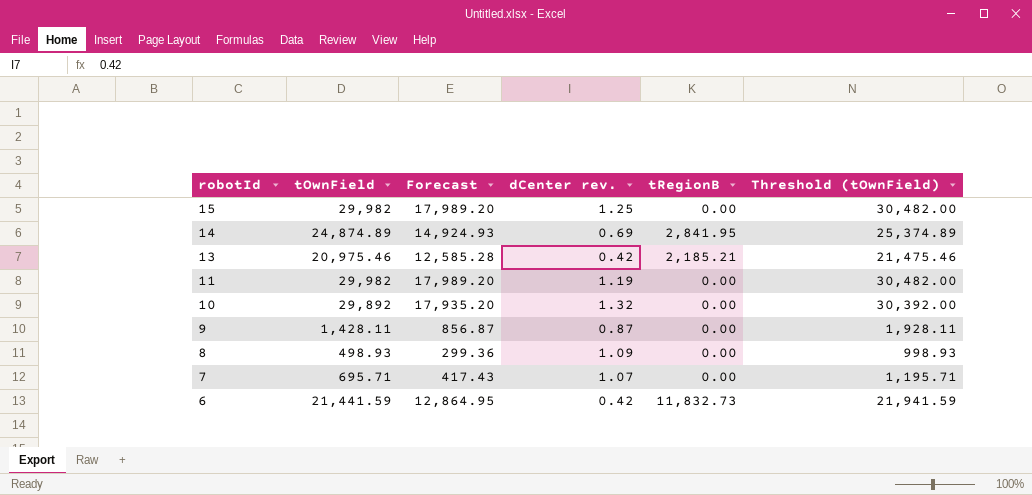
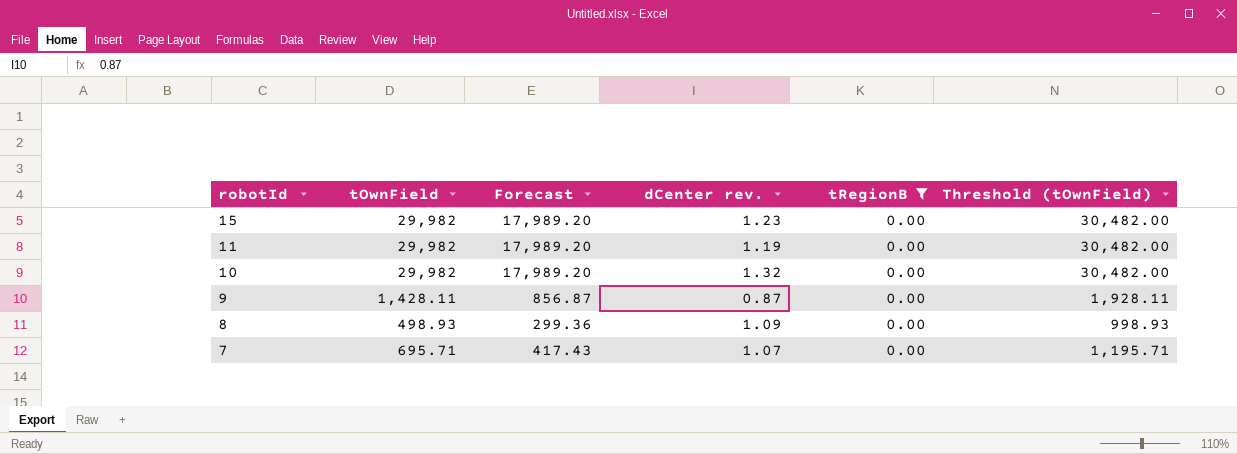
filter: none -> tRegionB = 0.00
15 | dCenter rev.: 1.25 -> 1.23
10 | tOwnField: 29,892 -> 29,982
10 | Forecast: 17,935.20 -> 17,989.20
10 | Threshold (tOwnField): 30,392.00 -> 30,482.00

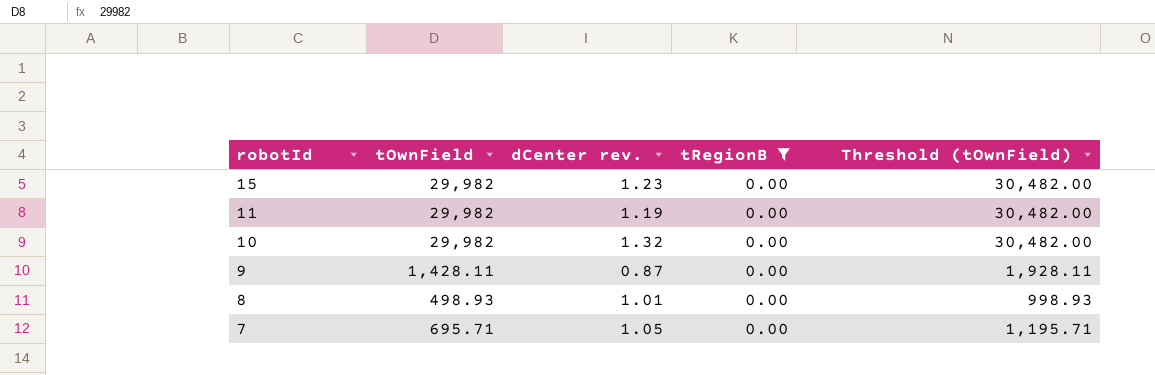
column Forecast | formula: [tOwnField] * 0.6 -> none
8 | dCenter rev.: 1.09 -> 1.01
7 | dCenter rev.: 1.07 -> 1.05

